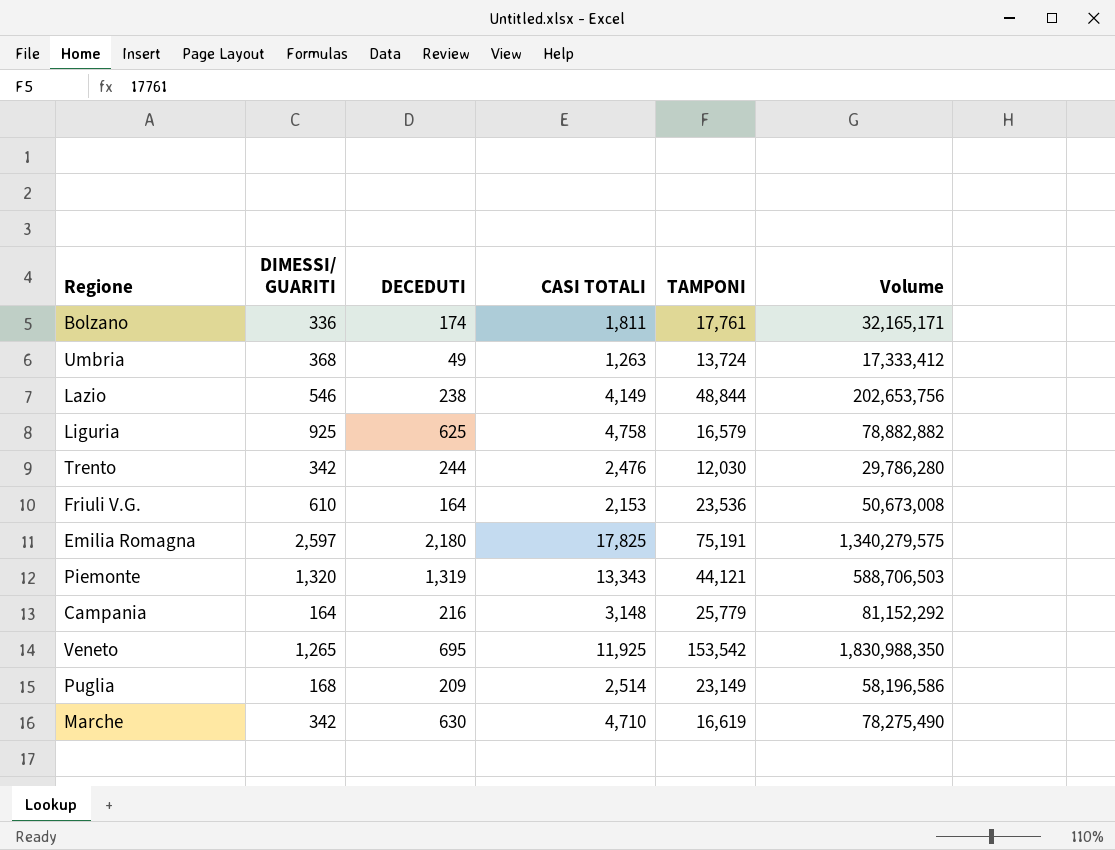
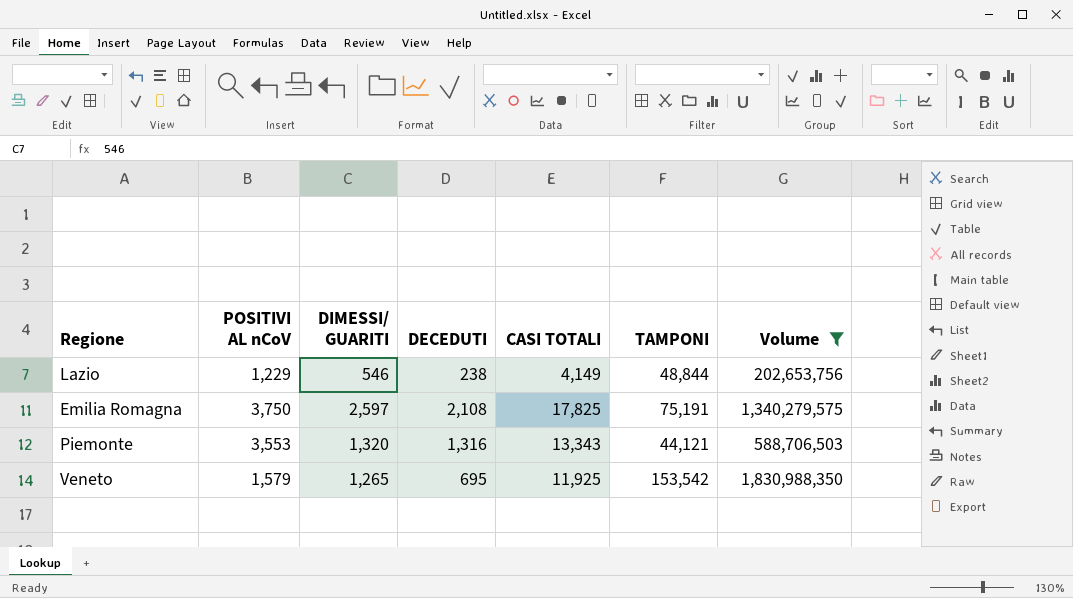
filter: none -> Volume >= 202,653,756
column POSITIVI AL nCoV | position: none -> 2
Emilia Romagna | DECEDUTI: 2,180 -> 2,108
Piemonte | DECEDUTI: 1,319 -> 1,316

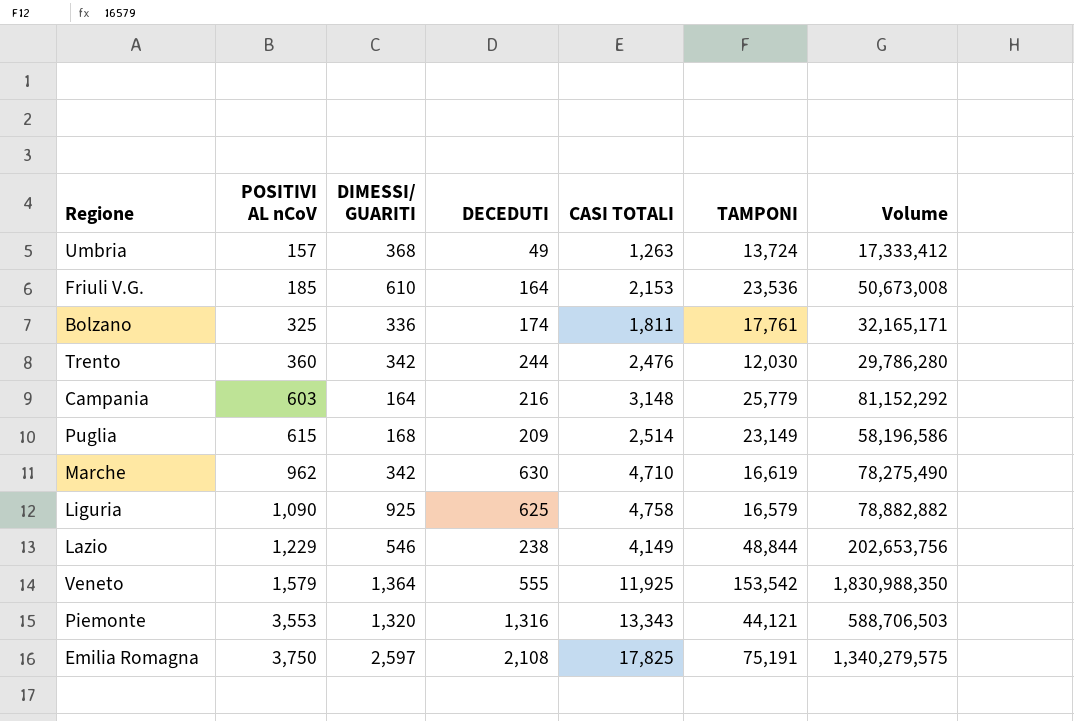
filter: Volume >= 202,653,756 -> none
row order: none -> POSITIVI AL nCoV ascending
Veneto | DIMESSI/ GUARITI: 1,265 -> 1,364
Veneto | DECEDUTI: 695 -> 555

